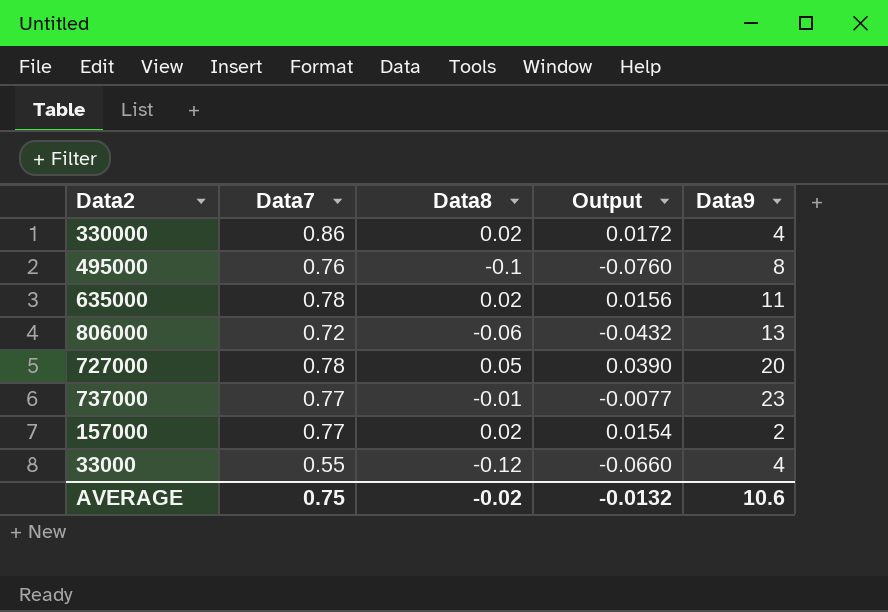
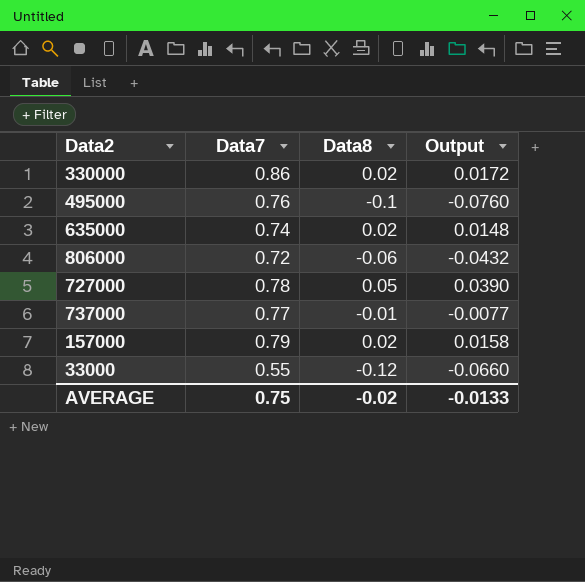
column Data9 | position: 5 -> none
635000 | Data7: 0.78 -> 0.74
635000 | Output: 0.0156 -> 0.0148
157000 | Data7: 0.77 -> 0.79
157000 | Output: 0.0154 -> 0.0158
AVERAGE | Output: -0.0132 -> -0.0133

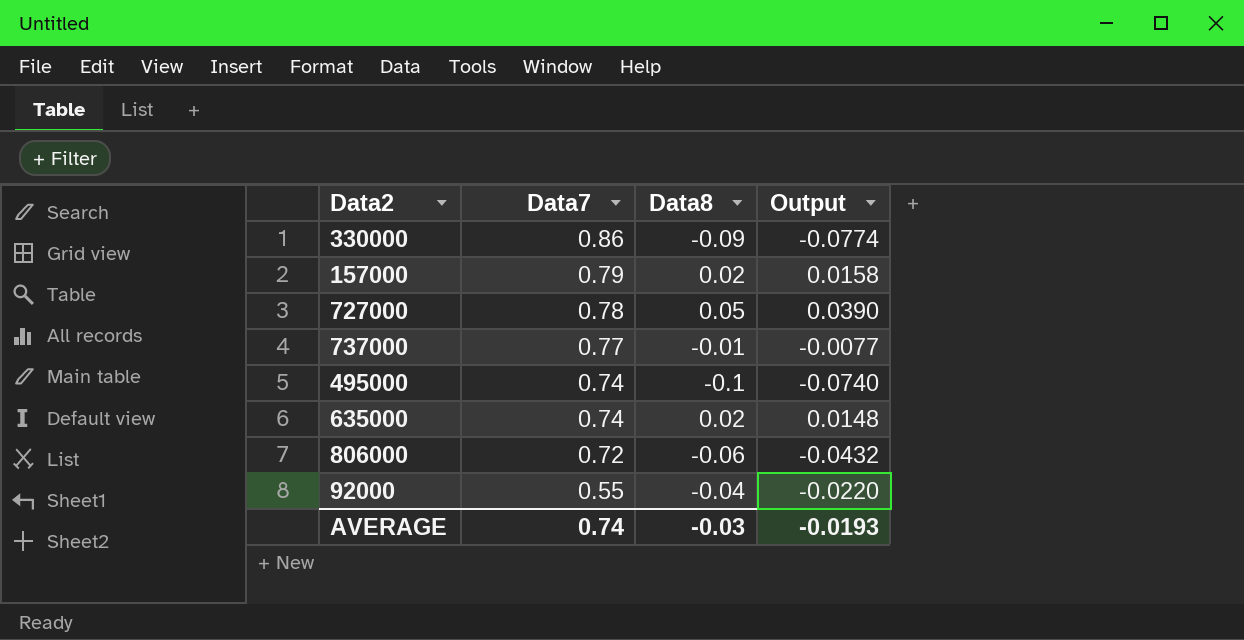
row order: none -> Data7 descending
row 33000: 0.55 | -0.12 | -0.0660 -> none
330000 | Data8: 0.02 -> -0.09
330000 | Output: 0.0172 -> -0.0774
495000 | Data7: 0.76 -> 0.74
495000 | Output: -0.0760 -> -0.0740
row 92000: none -> 0.55 | -0.04 | -0.0220
AVERAGE | Data7: 0.75 -> 0.74
AVERAGE | Data8: -0.02 -> -0.03
AVERAGE | Output: -0.0133 -> -0.0193

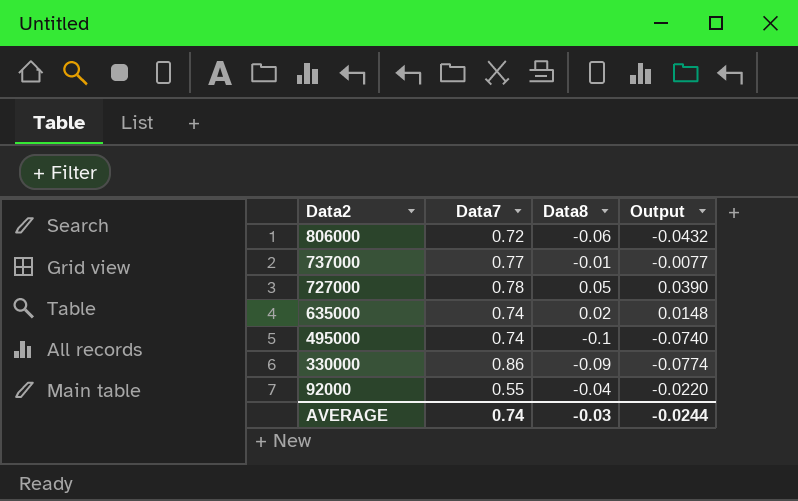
row order: Data7 descending -> Data2 descending
row 157000: 0.79 | 0.02 | 0.0158 -> none
AVERAGE | Output: -0.0193 -> -0.0244

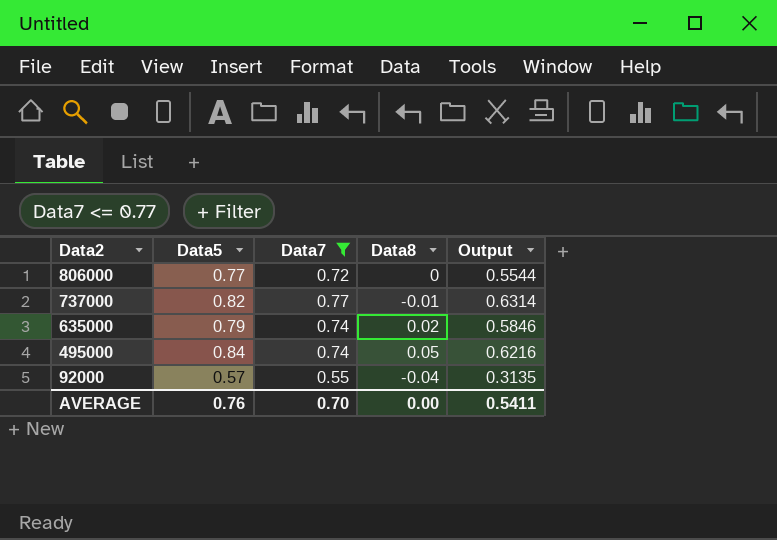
filter: none -> Data7 <= 0.77
column Data5 | position: none -> 2
column Output | formula: [Data7] * [Data8] -> [Data5] * [Data7]
806000 | Data8: -0.06 -> 0
495000 | Data8: -0.1 -> 0.05
AVERAGE | Data7: 0.74 -> 0.70
AVERAGE | Data8: -0.03 -> 0.00
AVERAGE | Output: -0.0244 -> 0.5411

